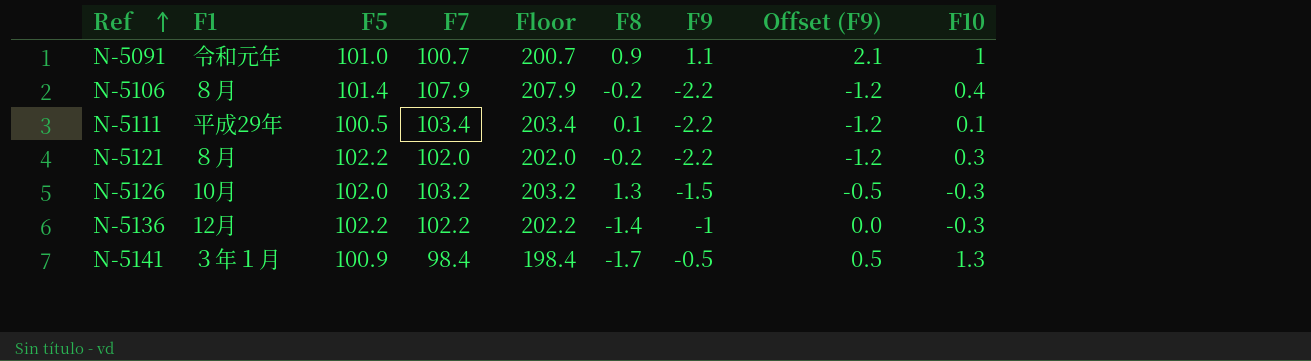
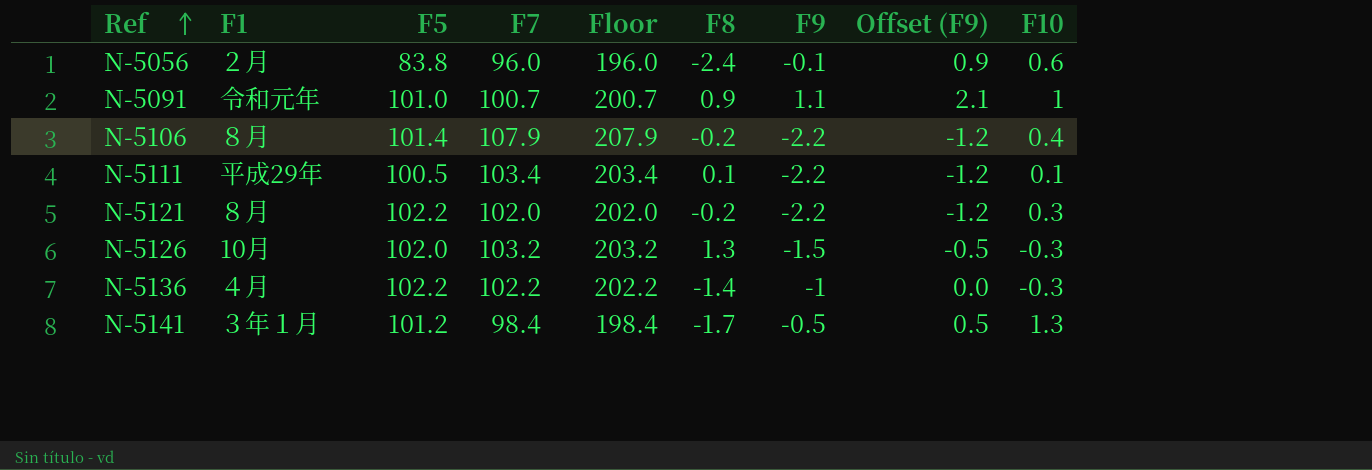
row N-5056: none -> ２月 | 83.8 | 96.0 | 196.0 | -2.4 | -0.1 | 0.9 | 0.6
N-5136 | F1: 12月 -> ４月
N-5141 | F5: 100.9 -> 101.2

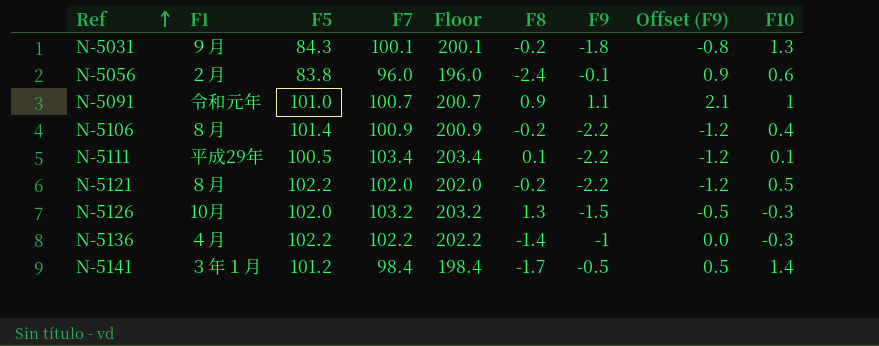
row N-5031: none -> ９月 | 84.3 | 100.1 | 200.1 | -0.2 | -1.8 | -0.8 | 1.3
N-5106 | F7: 107.9 -> 100.9
N-5106 | Floor: 207.9 -> 200.9
N-5121 | F10: 0.3 -> 0.5
N-5141 | F10: 1.3 -> 1.4

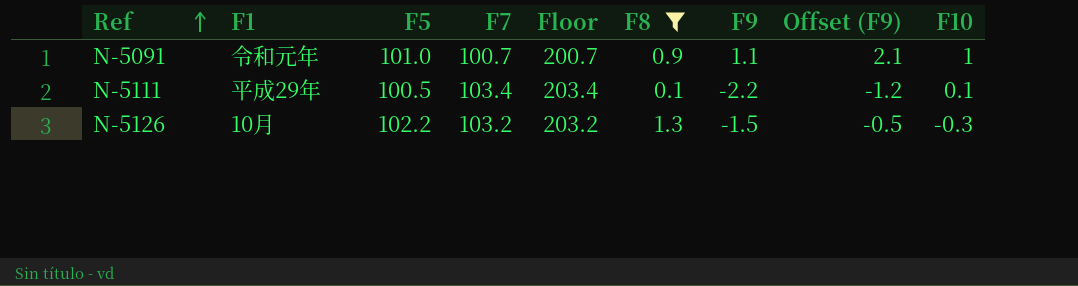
filter: none -> F8 >= 0.1
N-5126 | F5: 102.0 -> 102.2

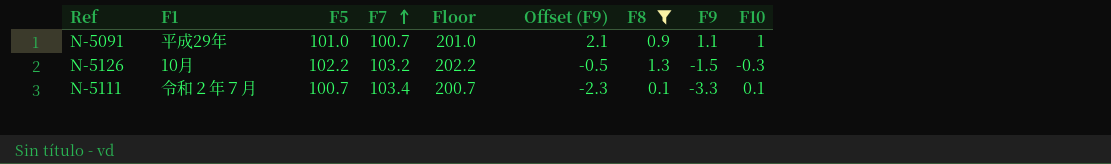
row order: Ref ascending -> F7 ascending
column Floor | formula: [F7] + 100 -> [F5] + 100
column Offset (F9) | position: 8 -> 6
N-5091 | F1: 令和元年 -> 平成29年
N-5111 | F1: 平成29年 -> 令和２年７月
N-5111 | F5: 100.5 -> 100.7
N-5111 | Offset (F9): -1.2 -> -2.3
N-5111 | F9: -2.2 -> -3.3

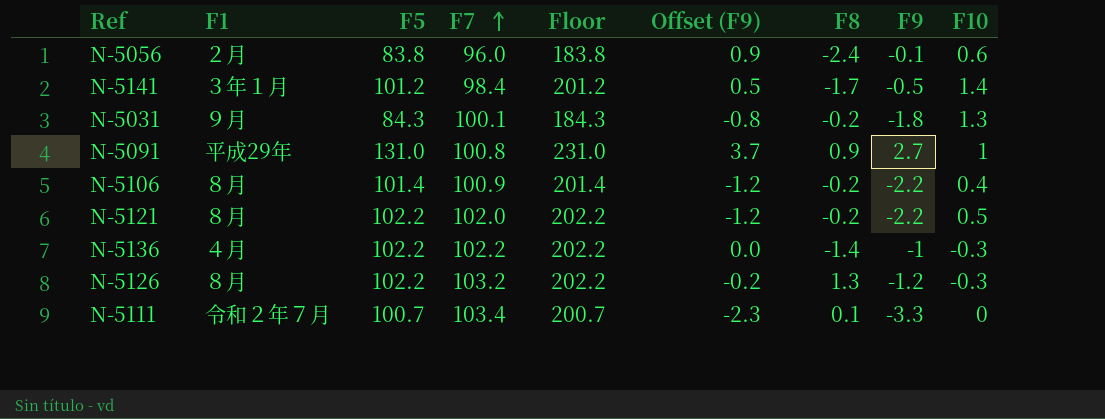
filter: F8 >= 0.1 -> none
N-5091 | F5: 101.0 -> 131.0
N-5091 | F7: 100.7 -> 100.8
N-5091 | Floor: 201.0 -> 231.0
N-5091 | Offset (F9): 2.1 -> 3.7
N-5091 | F9: 1.1 -> 2.7
N-5126 | F1: 10月 -> ８月
N-5126 | Offset (F9): -0.5 -> -0.2
N-5126 | F9: -1.5 -> -1.2
N-5111 | F10: 0.1 -> 0

